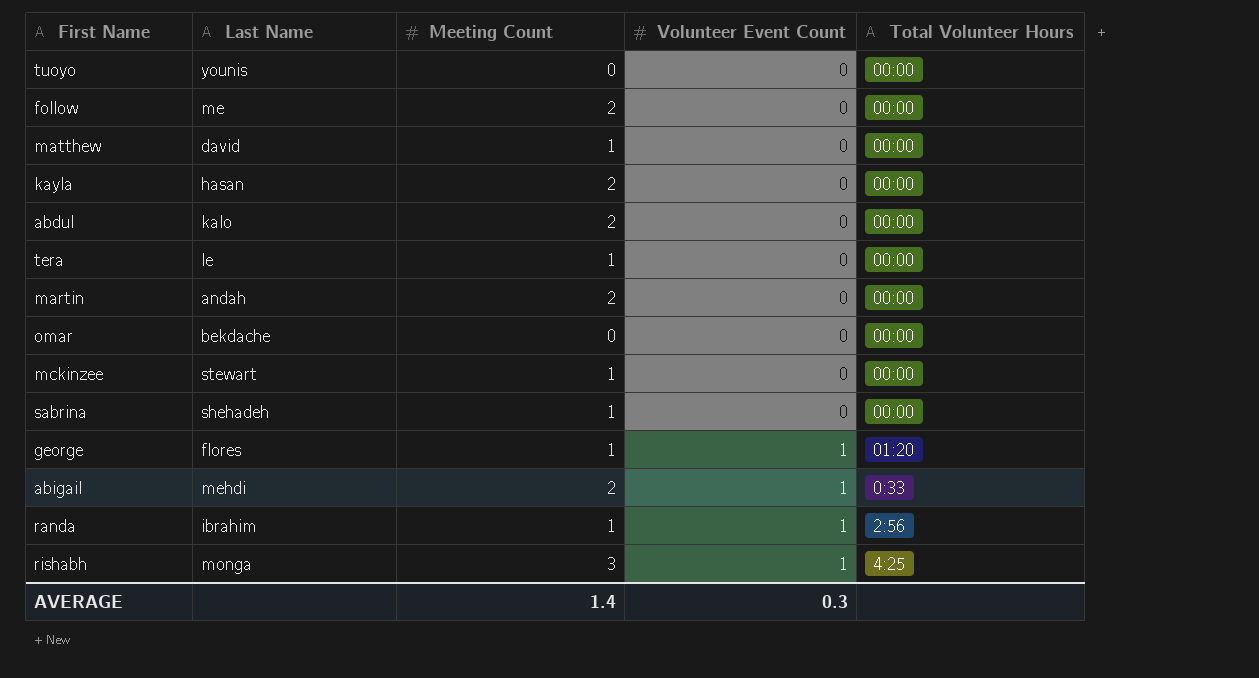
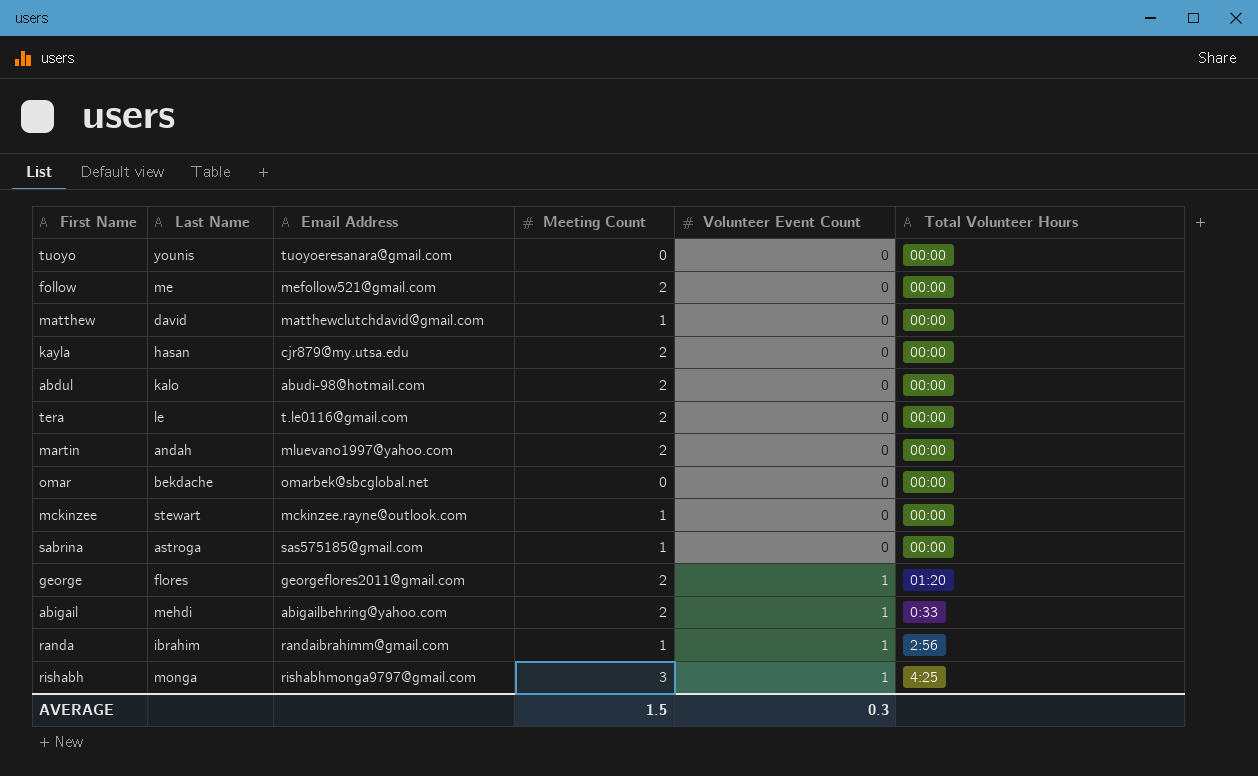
column Email Address | position: none -> 3
tera | Meeting Count: 1 -> 2
sabrina | Last Name: shehadeh -> astroga
george | Meeting Count: 1 -> 2
AVERAGE | Meeting Count: 1.4 -> 1.5

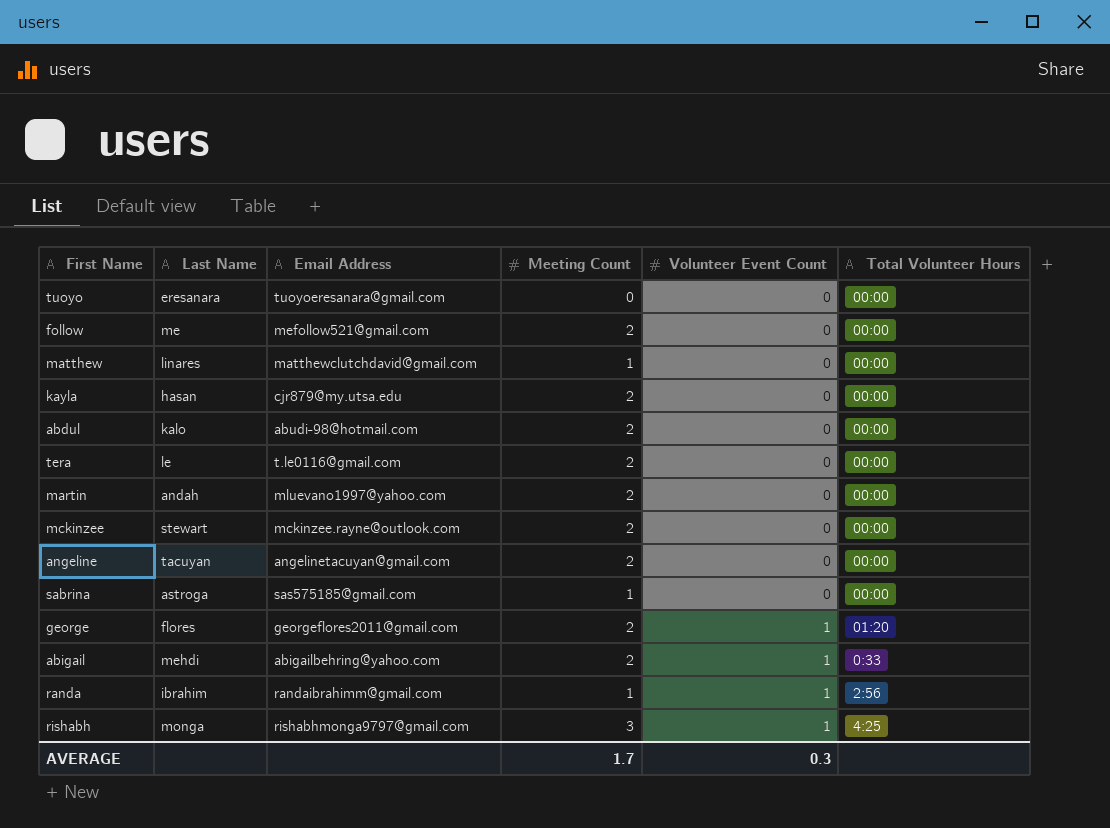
row omar: bekdache | omarbek@sbcglobal.net | 0 | 0 | 00:00 -> none
tuoyo | Last Name: younis -> eresanara
matthew | Last Name: david -> linares
mckinzee | Meeting Count: 1 -> 2
row angeline: none -> tacuyan | angelinetacuyan@gmail.com | 2 | 0 | 00:00
AVERAGE | Meeting Count: 1.5 -> 1.7

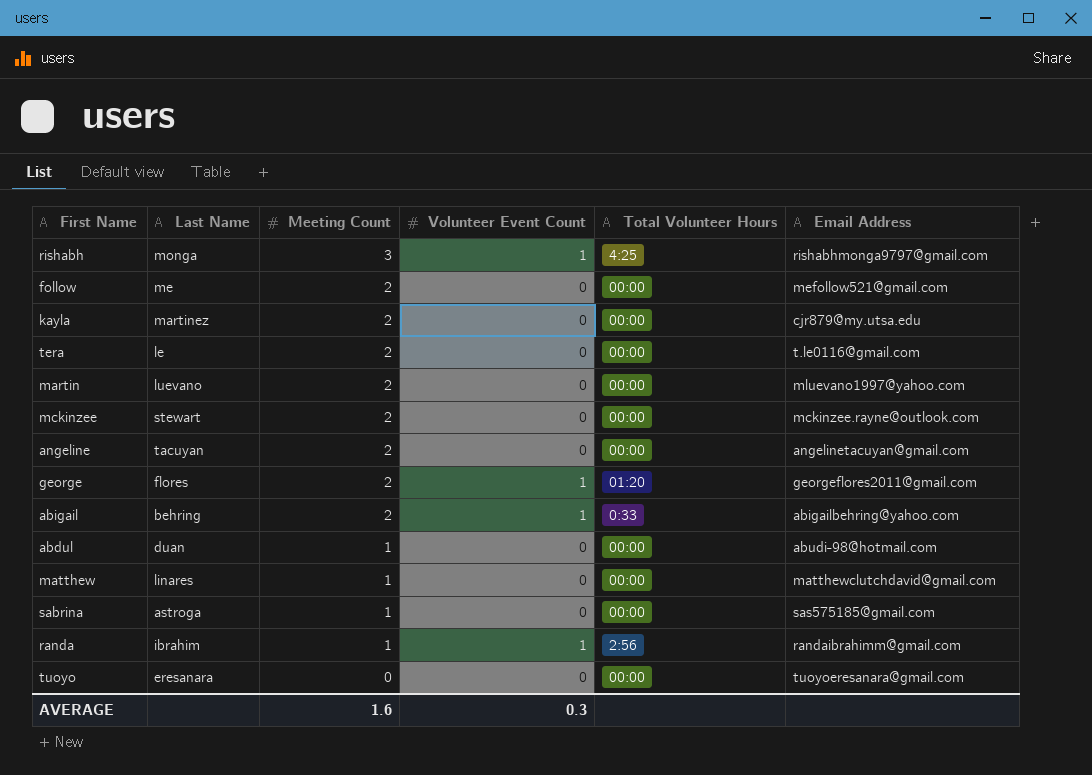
row order: Volunteer Event Count ascending -> Meeting Count descending
column Email Address | position: 3 -> 6
kayla | Last Name: hasan -> martinez
martin | Last Name: andah -> luevano
abigail | Last Name: mehdi -> behring
abdul | Last Name: kalo -> duan
abdul | Meeting Count: 2 -> 1
AVERAGE | Meeting Count: 1.7 -> 1.6

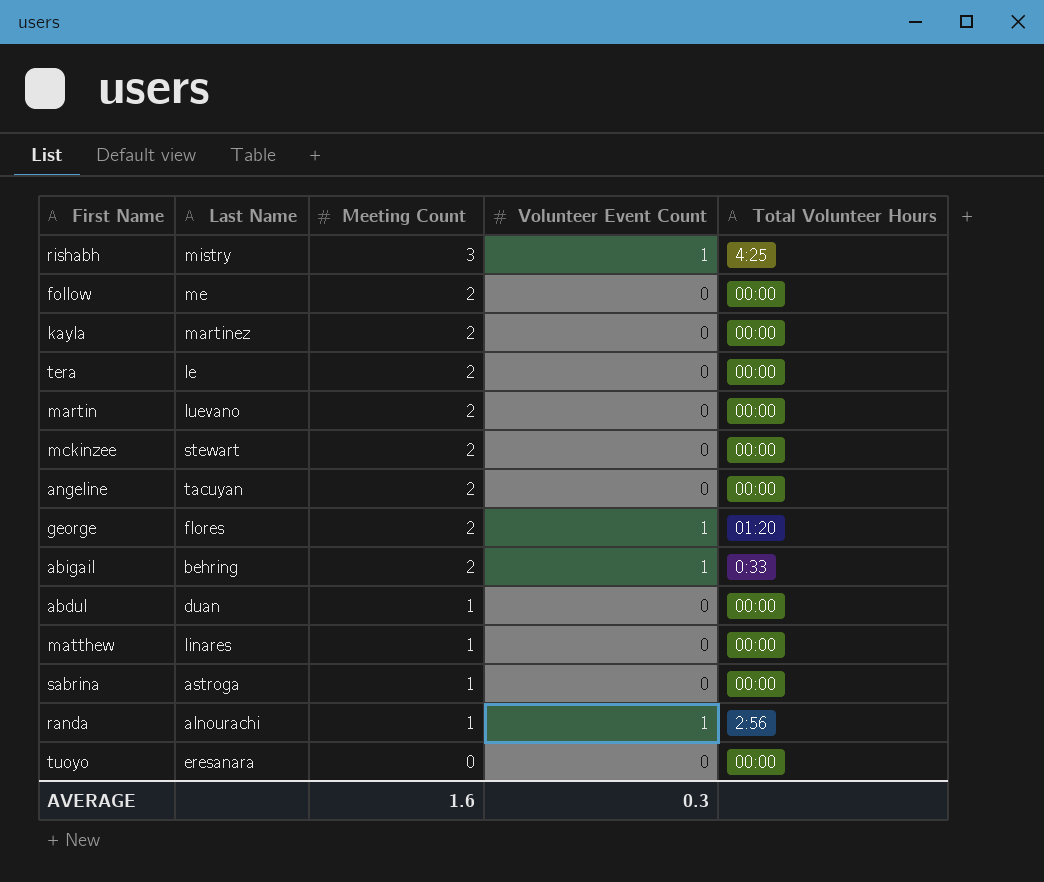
column Email Address | position: 6 -> none
rishabh | Last Name: monga -> mistry
randa | Last Name: ibrahim -> alnourachi

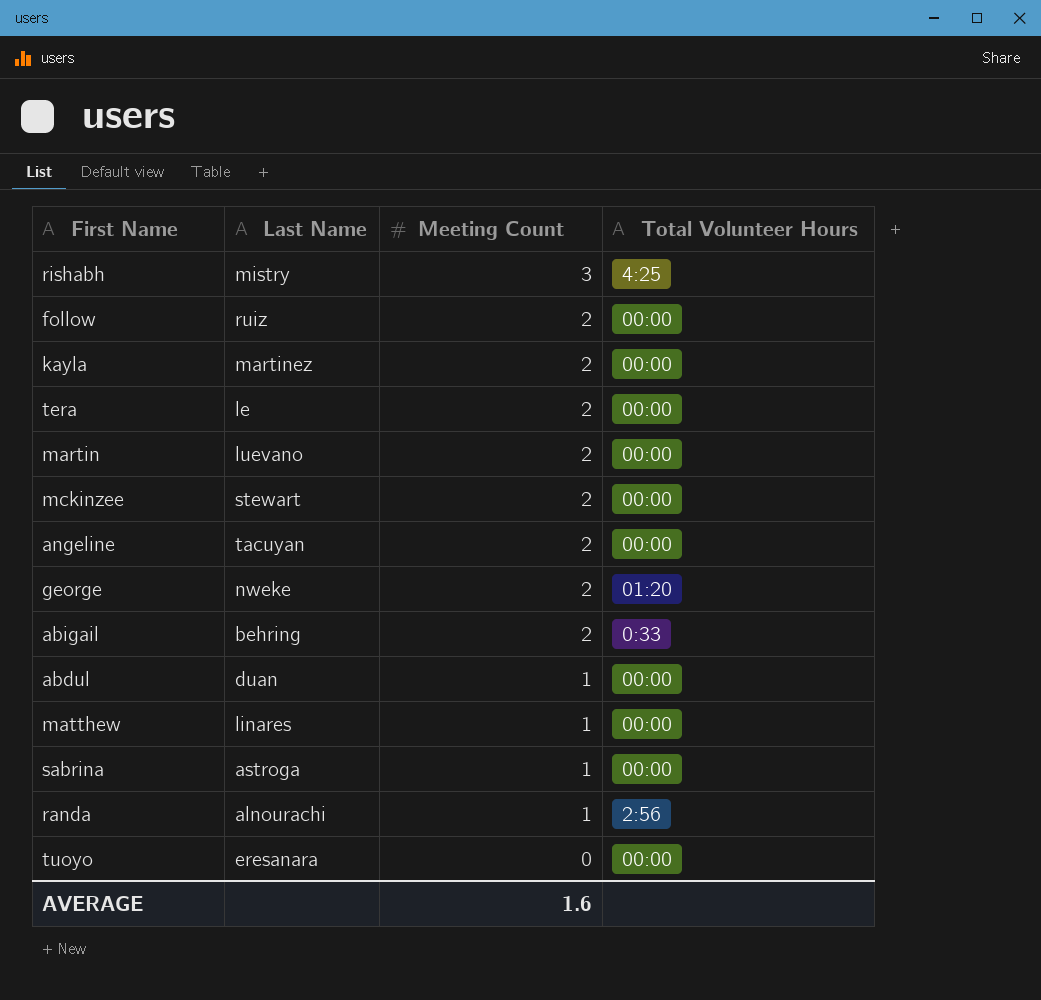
column Volunteer Event Count | position: 4 -> none
follow | Last Name: me -> ruiz
george | Last Name: flores -> nweke

